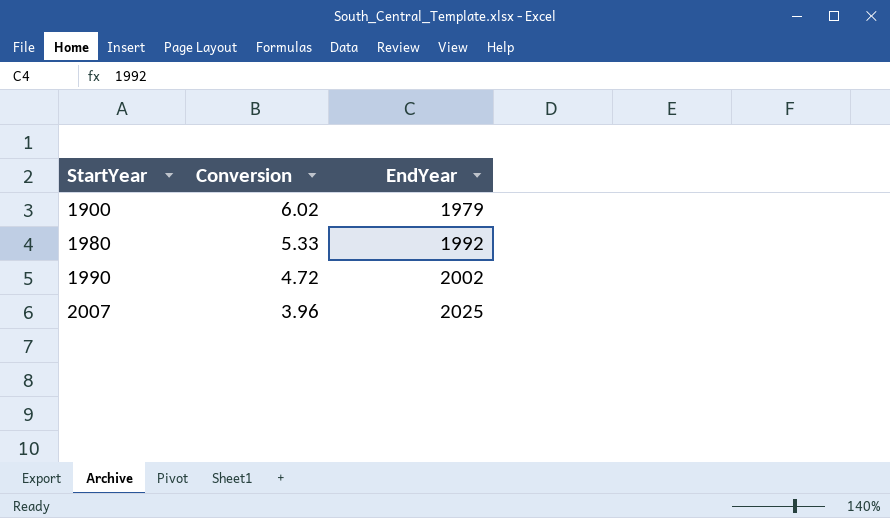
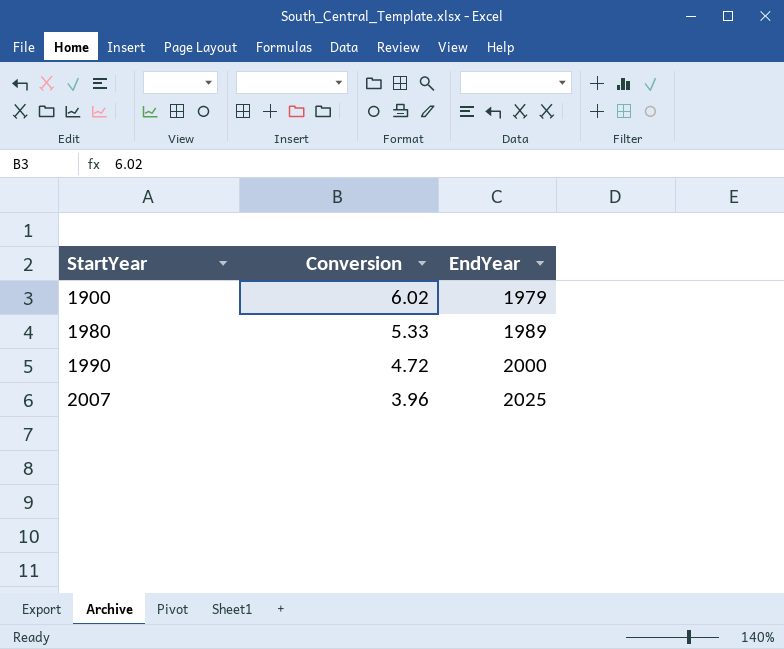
1980 | EndYear: 1992 -> 1989
1990 | EndYear: 2002 -> 2000

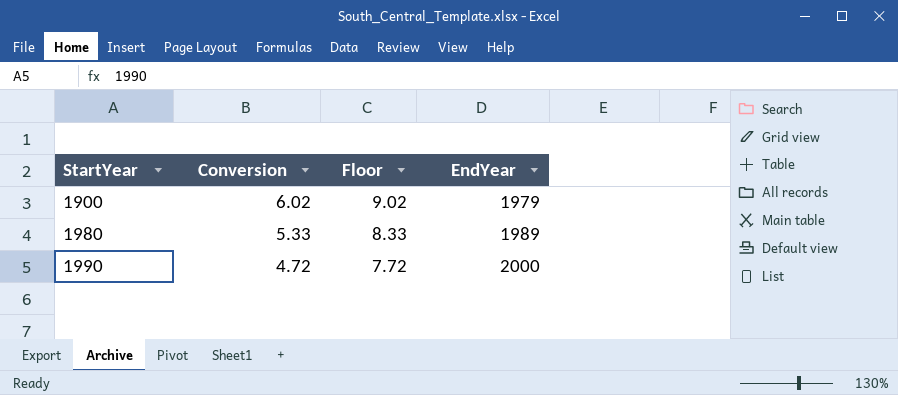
column Floor | formula: none -> [Conversion] + 3
row 2007: 3.96 | 2025 -> none

